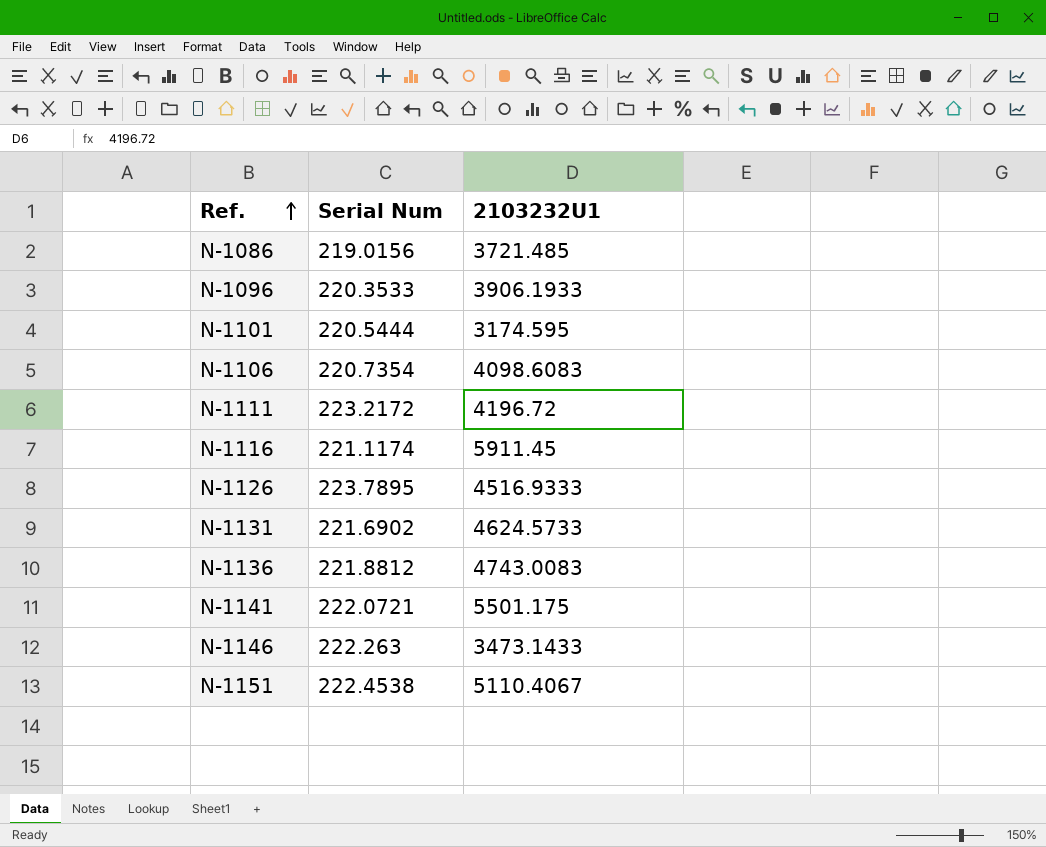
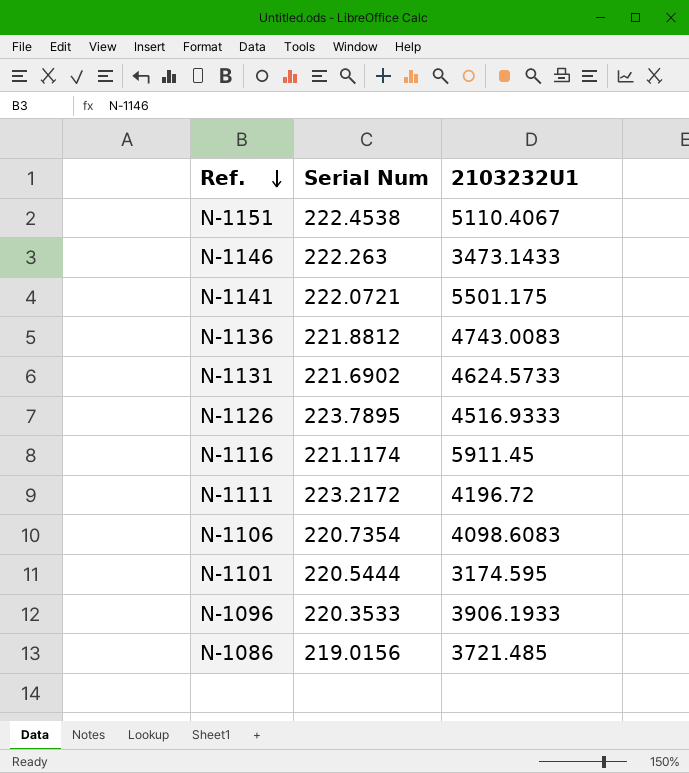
row order: Ref. ascending -> Ref. descending

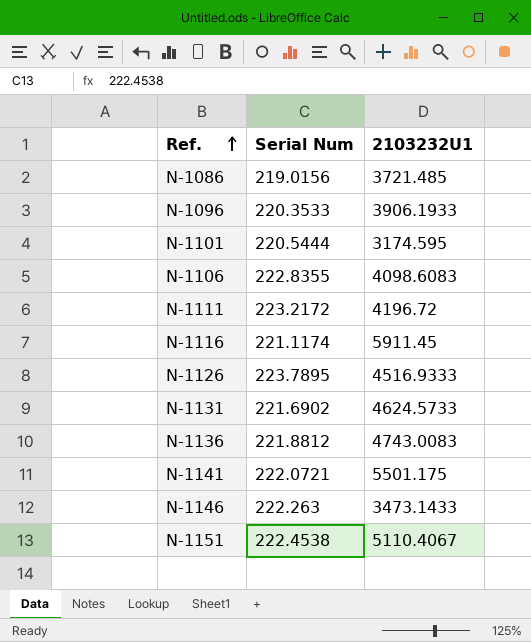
row order: Ref. descending -> Ref. ascending
N-1106 | Serial Num: 220.7354 -> 222.8355

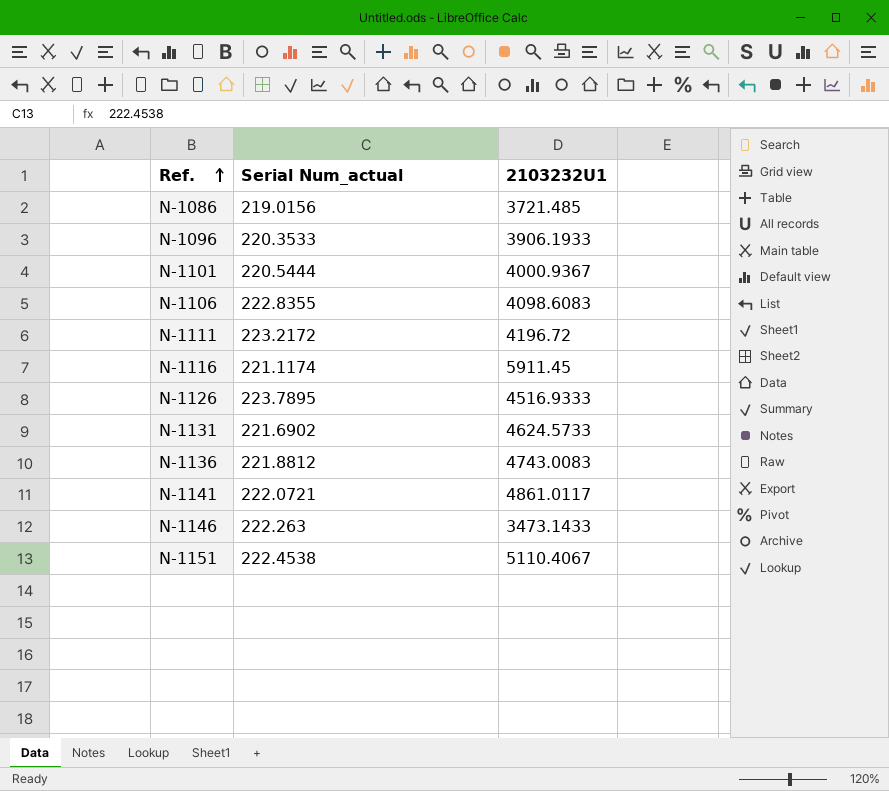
column name: Serial Num -> Serial Num_actual
N-1101 | 2103232U1: 3174.595 -> 4000.9367
N-1141 | 2103232U1: 5501.175 -> 4861.0117

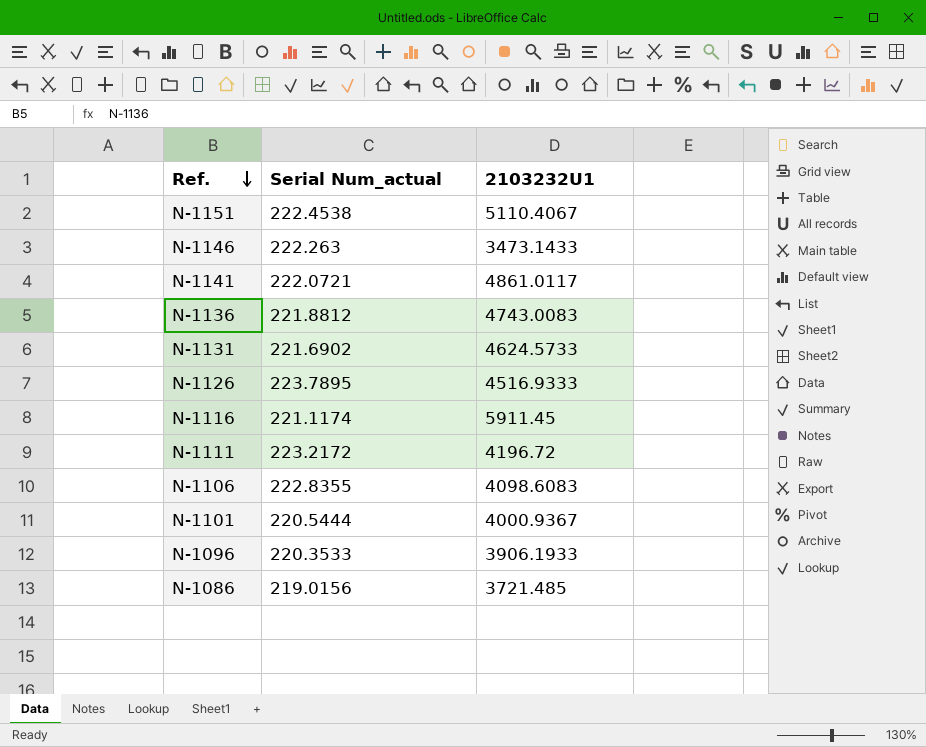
row order: Ref. ascending -> Ref. descending

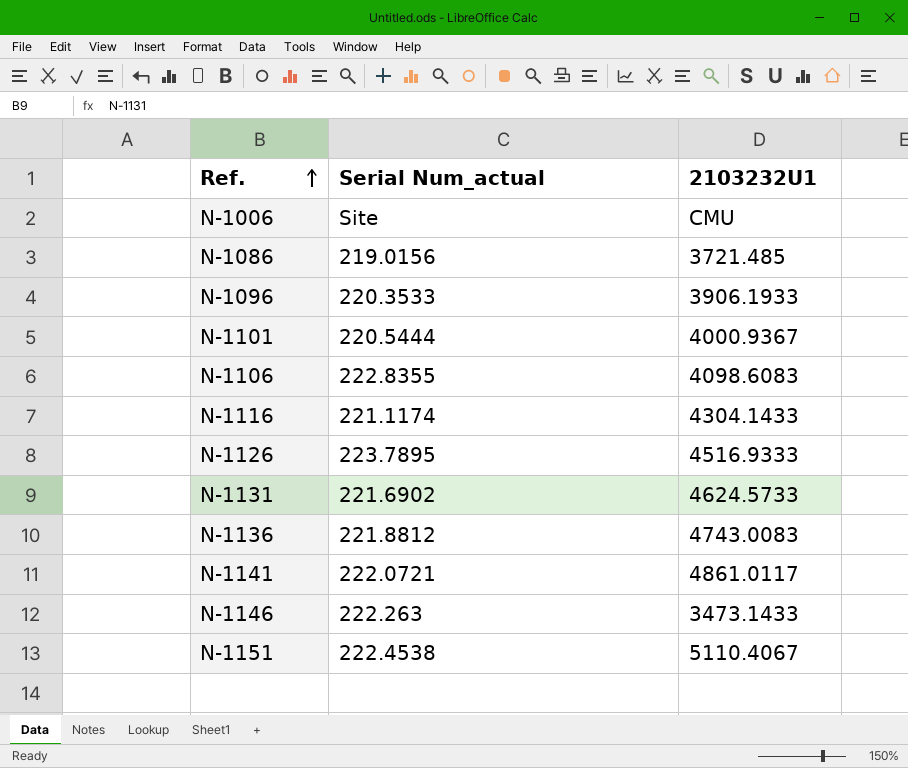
row order: Ref. descending -> Ref. ascending
row N-1111: 223.2172 | 4196.72 -> none
row N-1006: none -> Site | CMU
N-1116 | 2103232U1: 5911.45 -> 4304.1433

